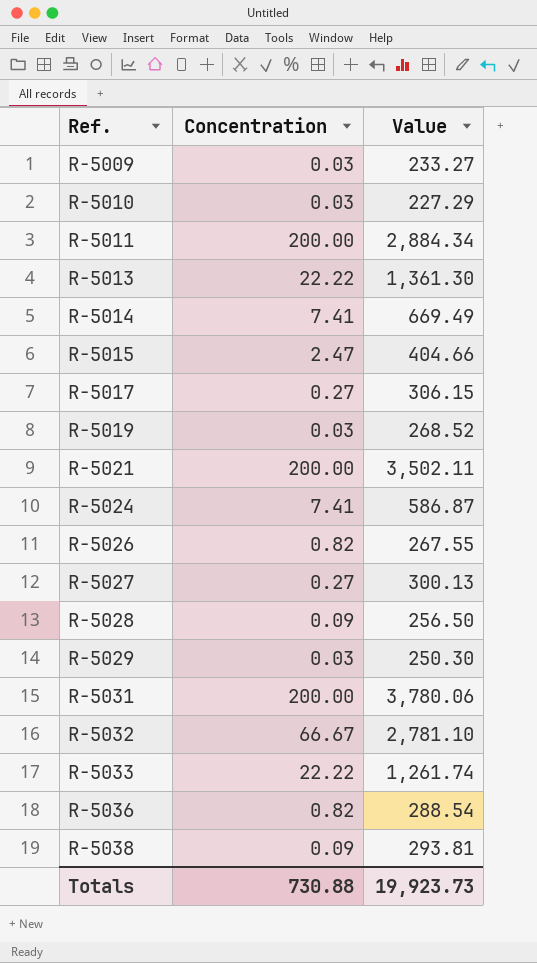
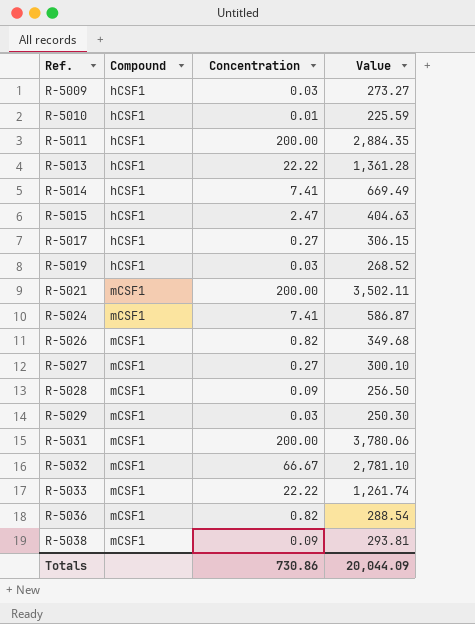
column Compound | position: none -> 2
R-5009 | Value: 233.27 -> 273.27
R-5010 | Concentration: 0.03 -> 0.01
R-5010 | Value: 227.29 -> 225.59
R-5011 | Value: 2,884.34 -> 2,884.35
R-5013 | Value: 1,361.30 -> 1,361.28
R-5015 | Value: 404.66 -> 404.63
R-5026 | Value: 267.55 -> 349.68
R-5027 | Value: 300.13 -> 300.10
Totals | Concentration: 730.88 -> 730.86
Totals | Value: 19,923.73 -> 20,044.09

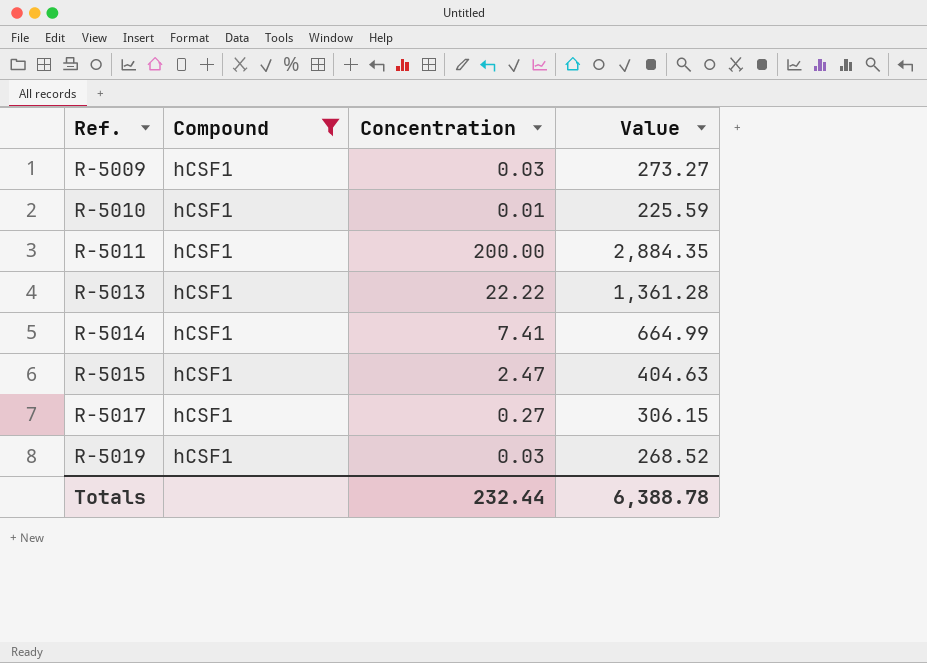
filter: none -> Compound = hCSF1
R-5014 | Value: 669.49 -> 664.99
Totals | Concentration: 730.86 -> 232.44
Totals | Value: 20,044.09 -> 6,388.78

